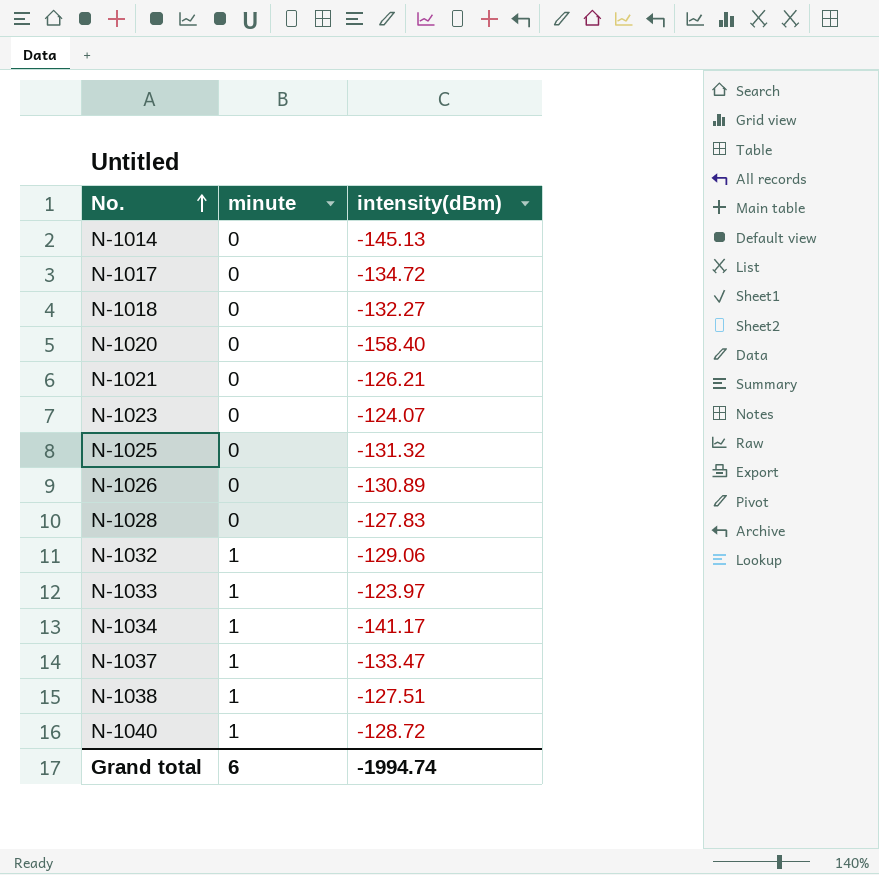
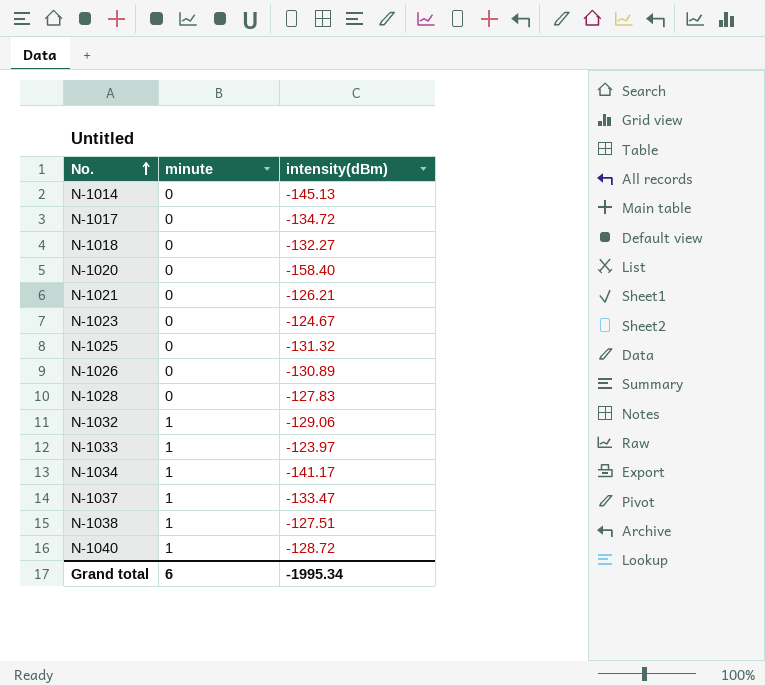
N-1023 | intensity(dBm): -124.07 -> -124.67
Grand total | intensity(dBm): -1994.74 -> -1995.34

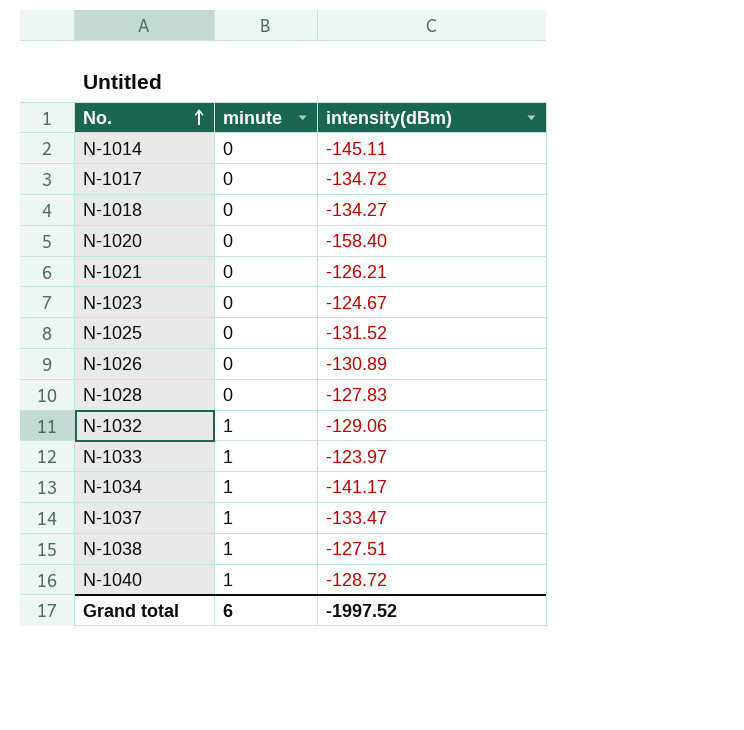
N-1014 | intensity(dBm): -145.13 -> -145.11
N-1018 | intensity(dBm): -132.27 -> -134.27
N-1025 | intensity(dBm): -131.32 -> -131.52
Grand total | intensity(dBm): -1995.34 -> -1997.52

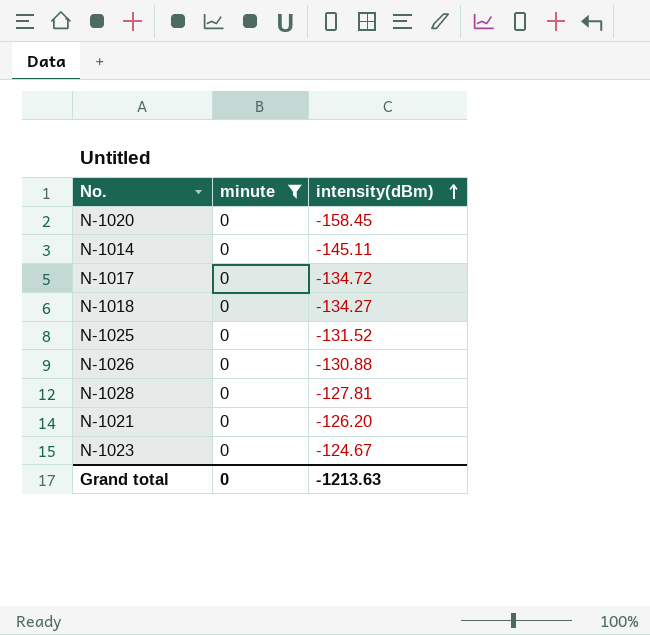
filter: none -> minute = 0
row order: No. ascending -> intensity(dBm) ascending
N-1020 | intensity(dBm): -158.40 -> -158.45
N-1026 | intensity(dBm): -130.89 -> -130.88
N-1028 | intensity(dBm): -127.83 -> -127.81
N-1021 | intensity(dBm): -126.21 -> -126.20
Grand total | minute: 6 -> 0
Grand total | intensity(dBm): -1997.52 -> -1213.63

